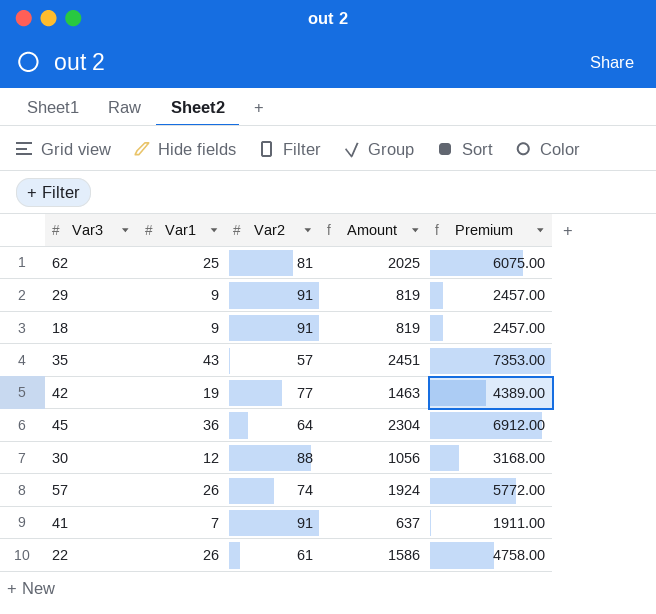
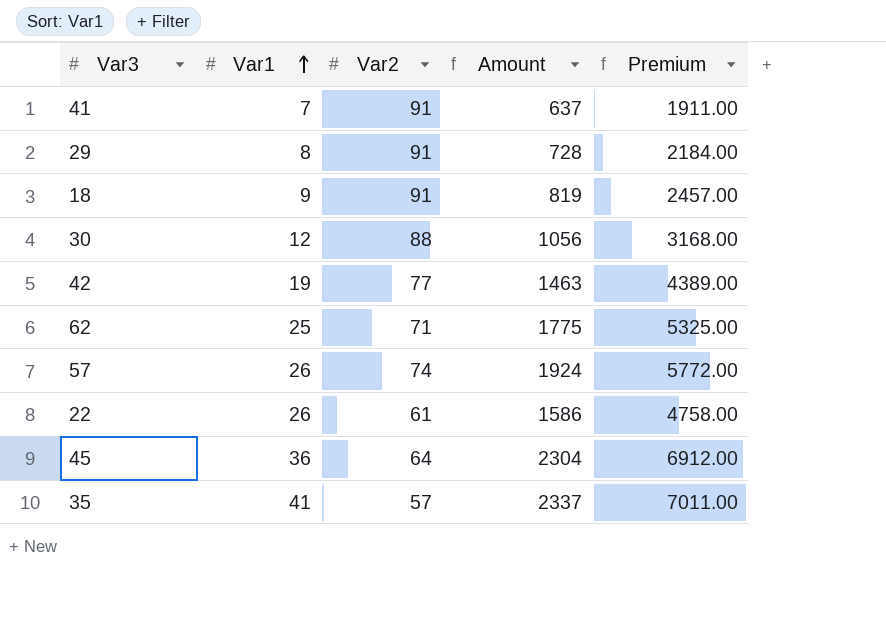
row order: none -> Var1 ascending
29 | Var1: 9 -> 8
29 | Amount: 819 -> 728
29 | Premium: 2457.00 -> 2184.00
62 | Var2: 81 -> 71
62 | Amount: 2025 -> 1775
62 | Premium: 6075.00 -> 5325.00
35 | Var1: 43 -> 41
35 | Amount: 2451 -> 2337
35 | Premium: 7353.00 -> 7011.00

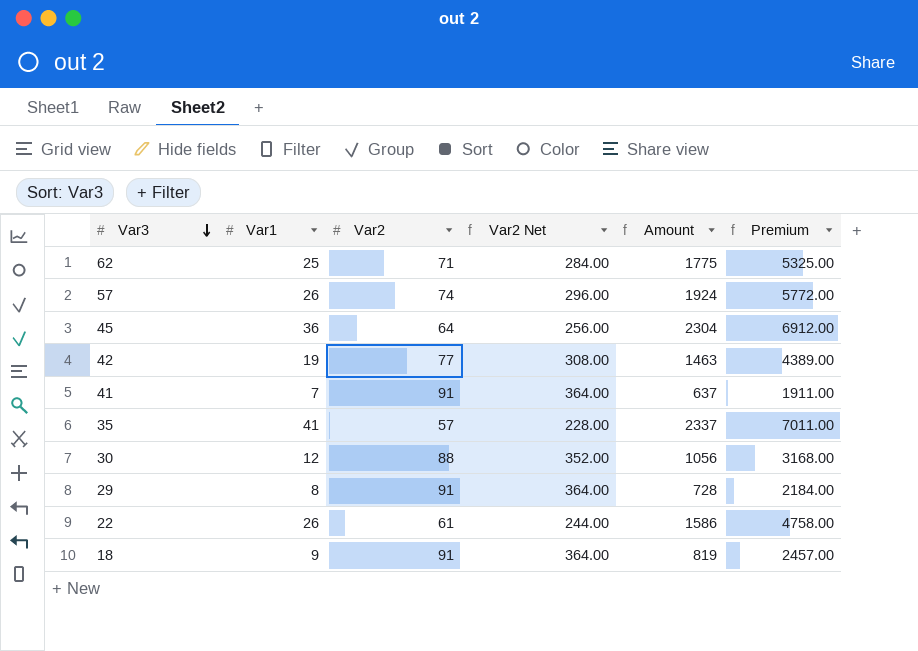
row order: Var1 ascending -> Var3 descending
column Var2 Net | formula: none -> [Var2] * 4

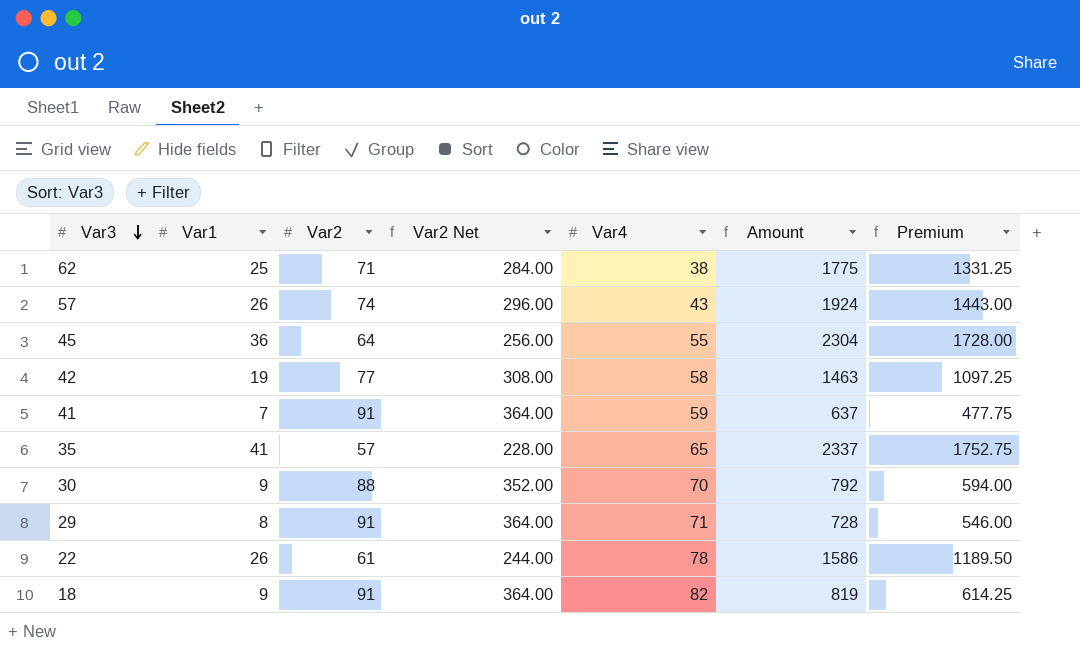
column Var4 | position: none -> 5
column Premium | formula: [Amount] * 3 -> [Amount] * 0.75
30 | Var1: 12 -> 9
30 | Amount: 1056 -> 792

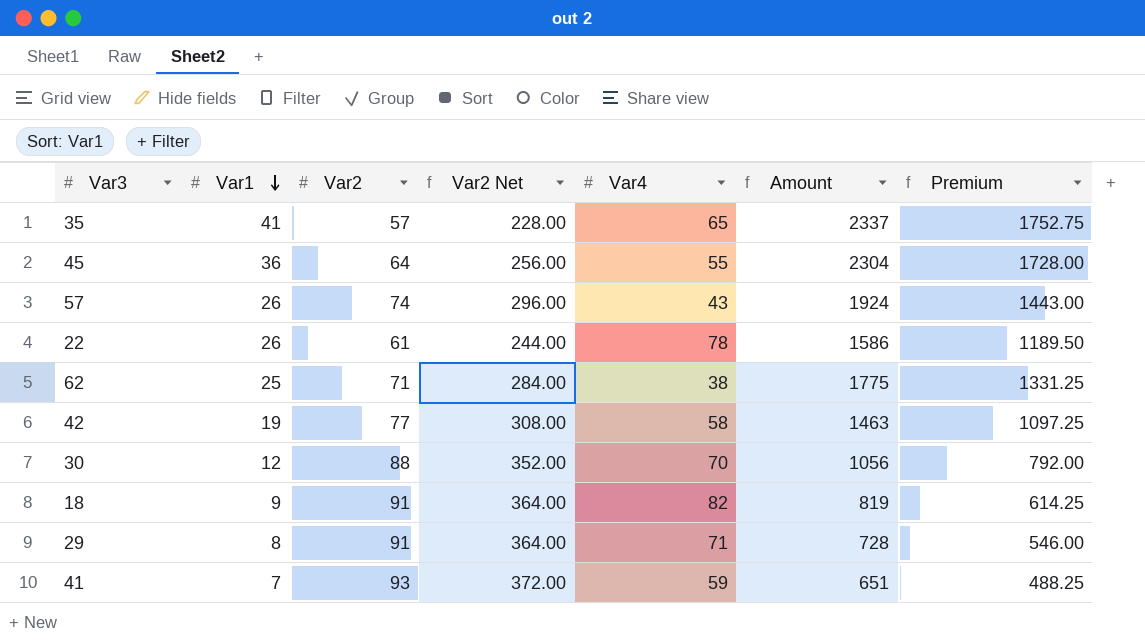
row order: Var3 descending -> Var1 descending
30 | Var1: 9 -> 12
30 | Amount: 792 -> 1056
30 | Premium: 594.00 -> 792.00
41 | Var2: 91 -> 93
41 | Var2 Net: 364.00 -> 372.00
41 | Amount: 637 -> 651
41 | Premium: 477.75 -> 488.25

